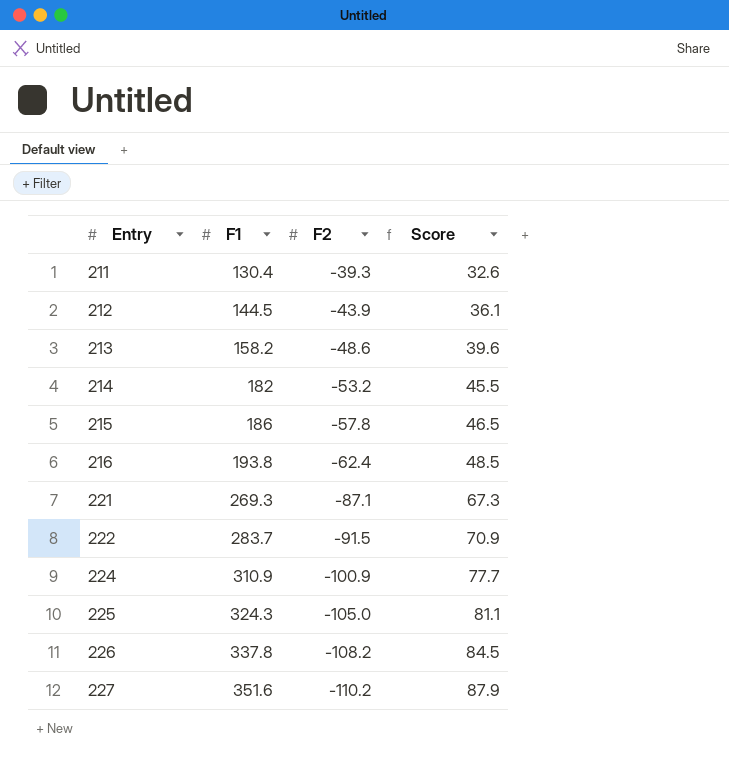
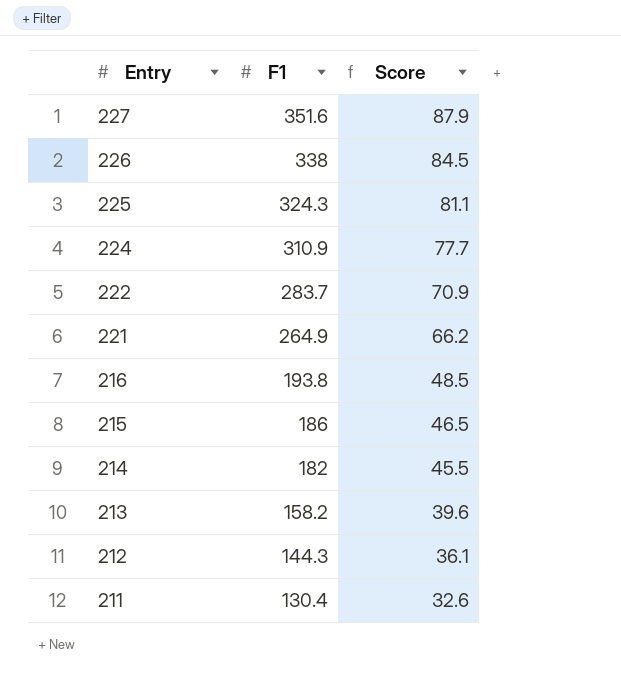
row order: Entry ascending -> Entry descending
column F2 | position: 3 -> none
226 | F1: 337.8 -> 338
221 | F1: 269.3 -> 264.9
221 | Score: 67.3 -> 66.2
212 | F1: 144.5 -> 144.3

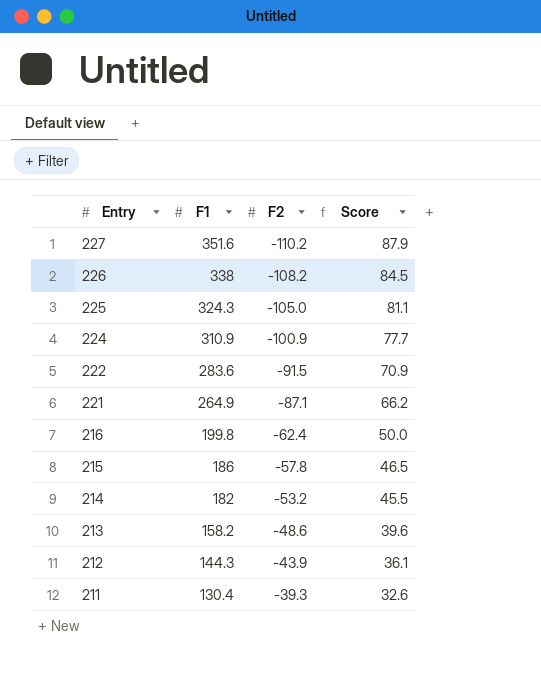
column F2 | position: none -> 3
222 | F1: 283.7 -> 283.6
216 | F1: 193.8 -> 199.8
216 | Score: 48.5 -> 50.0

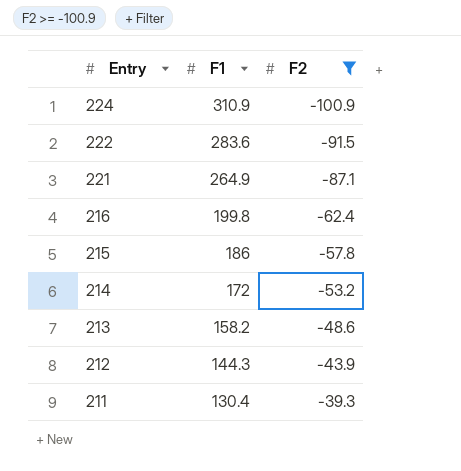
filter: none -> F2 >= -100.9
column Score | formula: [F1] * 0.25 -> none
214 | F1: 182 -> 172

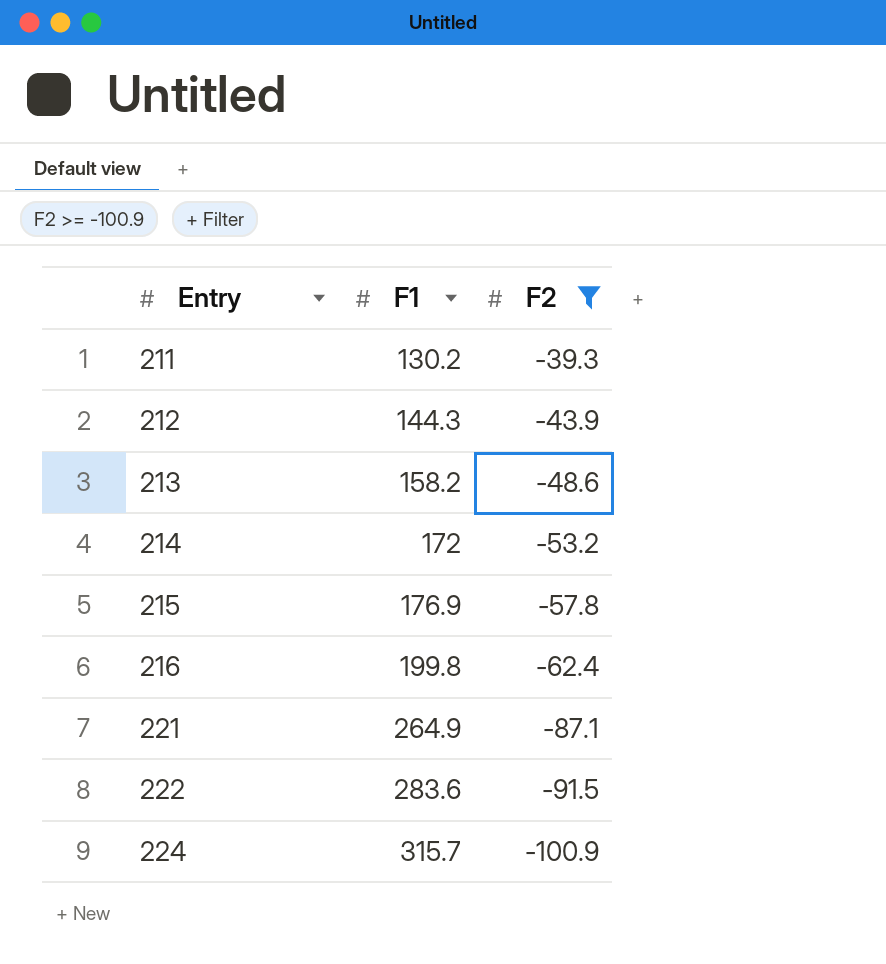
row order: Entry descending -> Entry ascending
211 | F1: 130.4 -> 130.2
215 | F1: 186 -> 176.9
224 | F1: 310.9 -> 315.7

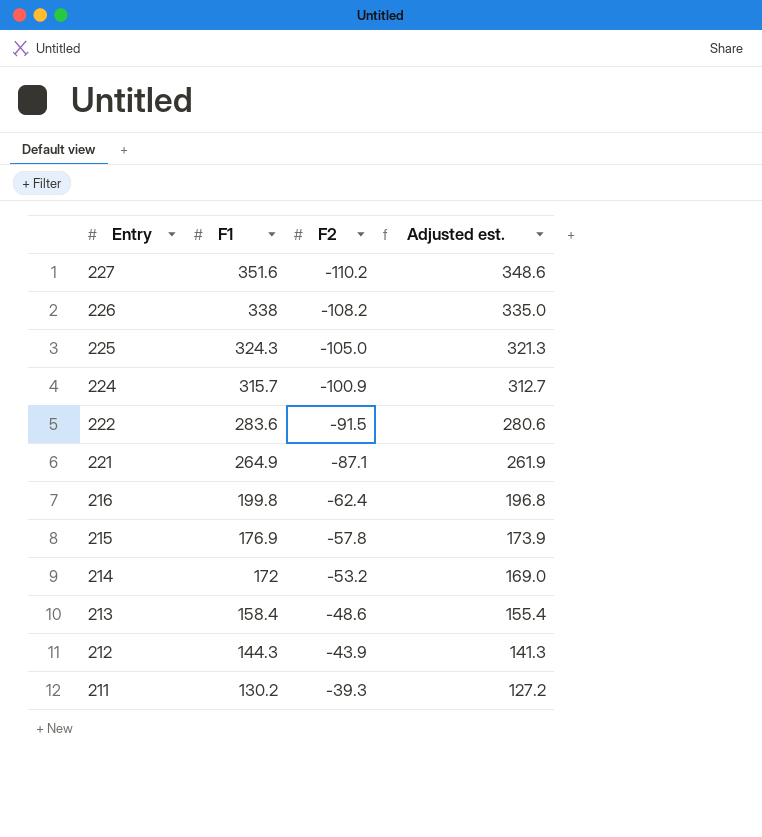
filter: F2 >= -100.9 -> none
row order: Entry ascending -> Entry descending
column Adjusted est. | formula: none -> [F1] - 3
213 | F1: 158.2 -> 158.4

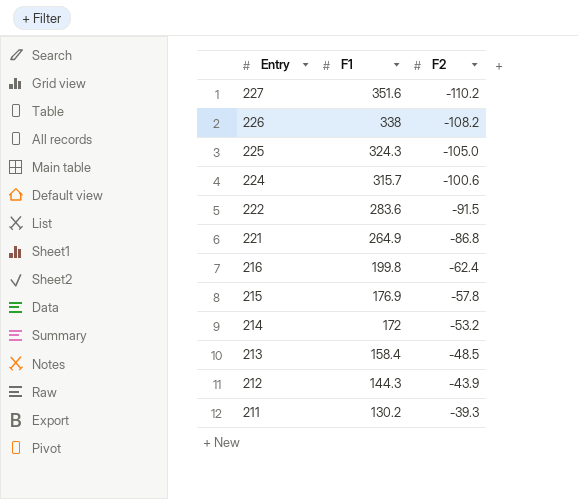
column Adjusted est. | formula: [F1] - 3 -> none
224 | F2: -100.9 -> -100.6
221 | F2: -87.1 -> -86.8
213 | F2: -48.6 -> -48.5

